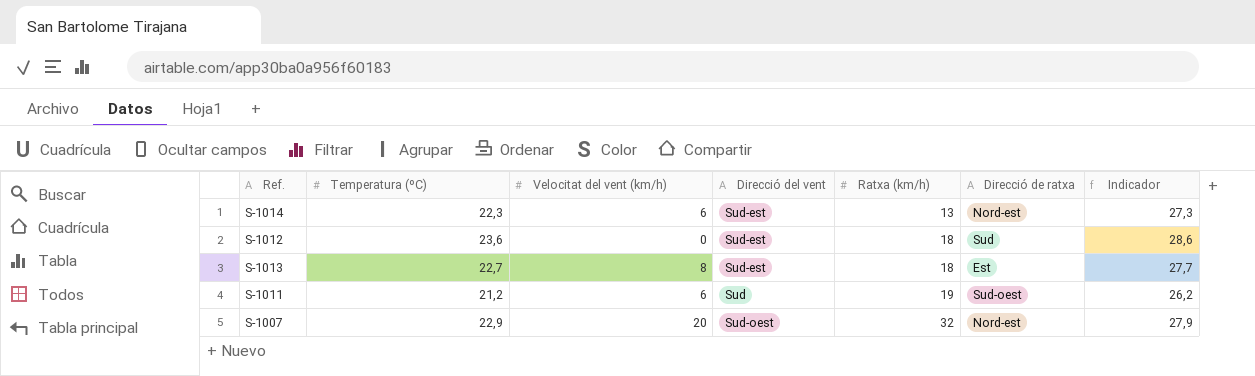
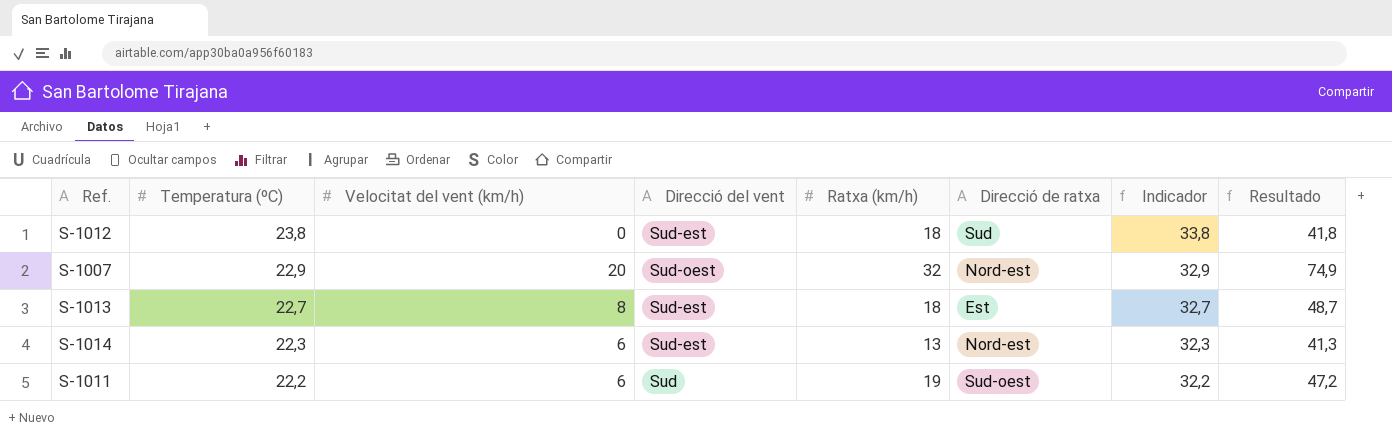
row order: Ratxa (km/h) ascending -> Temperatura (ºC) descending
column Indicador | formula: [Temperatura (ºC)] + 5 -> [Temperatura (ºC)] + 10
column Resultado | formula: none -> [Temperatura (ºC)] + [Velocitat del vent (km/h)] + [Ratxa (km/h)]
S-1012 | Temperatura (ºC): 23,6 -> 23,8
S-1011 | Temperatura (ºC): 21,2 -> 22,2

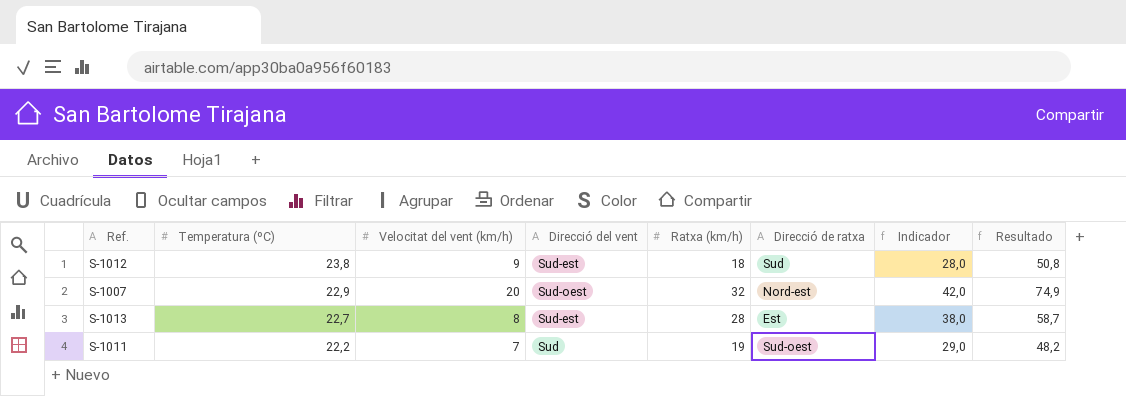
column Indicador | formula: [Temperatura (ºC)] + 10 -> [Ratxa (km/h)] + 10
row S-1014: 22,3 | 6 | Sud-est | 13 | Nord-est | 32,3 | 41,3 -> none
S-1012 | Velocitat del vent (km/h): 0 -> 9
S-1012 | Resultado: 41,8 -> 50,8
S-1013 | Ratxa (km/h): 18 -> 28
S-1013 | Resultado: 48,7 -> 58,7
S-1011 | Velocitat del vent (km/h): 6 -> 7
S-1011 | Resultado: 47,2 -> 48,2

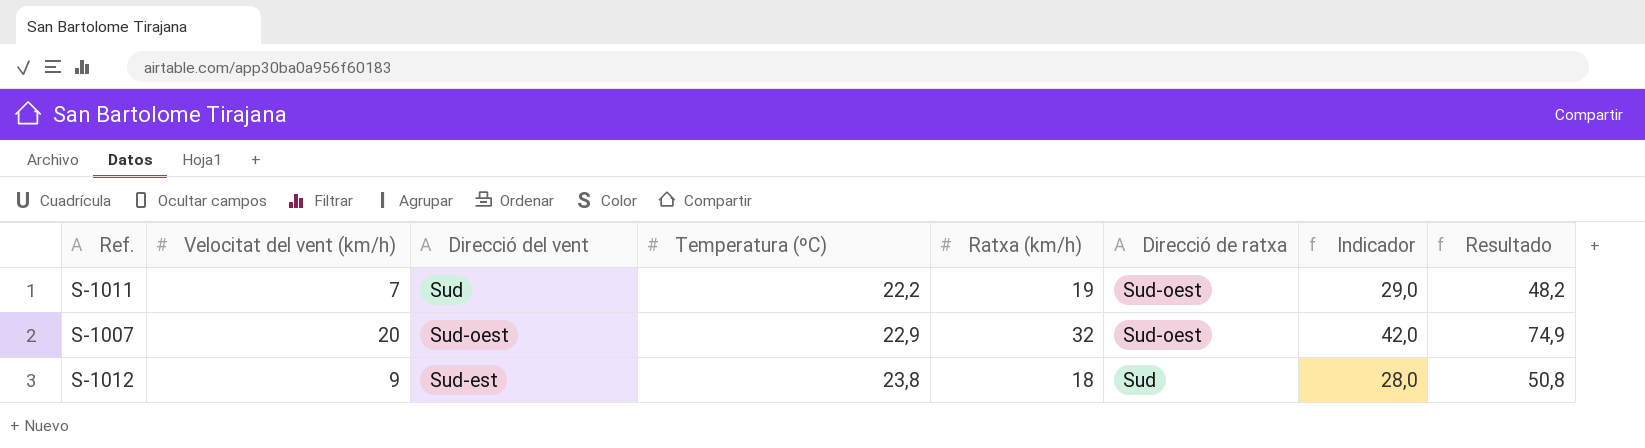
row order: Temperatura (ºC) descending -> Temperatura (ºC) ascending
column Temperatura (ºC) | position: 2 -> 4
row S-1013: 22,7 | 8 | Sud-est | 28 | Est | 38,0 | 58,7 -> none
S-1007 | Direcció de ratxa: Nord-est -> Sud-oest

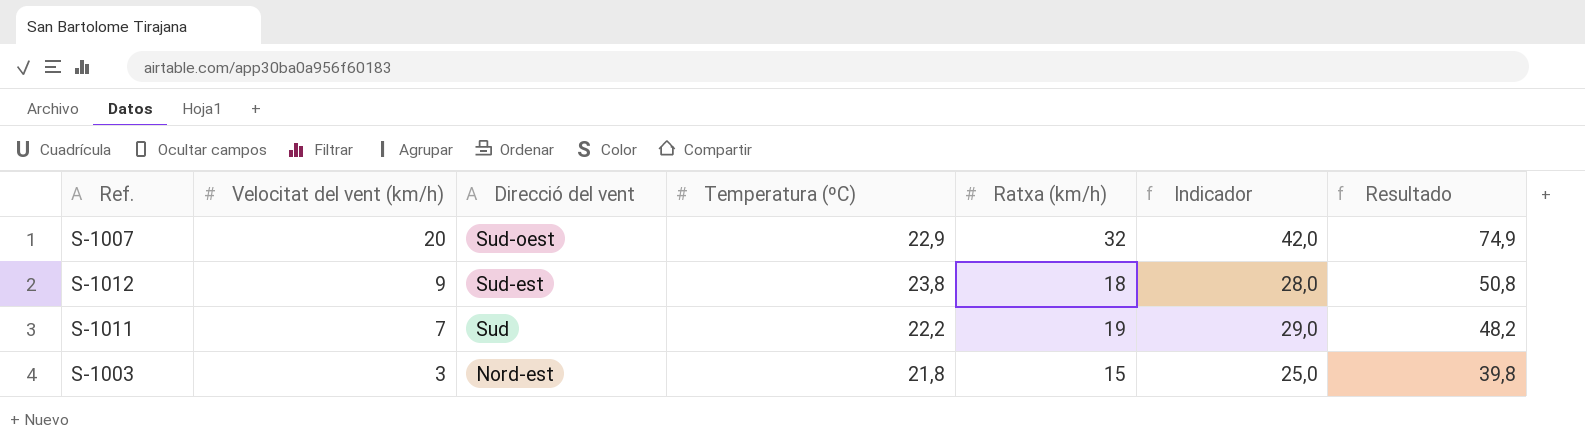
row order: Temperatura (ºC) ascending -> Velocitat del vent (km/h) descending
column Direcció de ratxa | position: 6 -> none
row S-1003: none -> 3 | Nord-est | 21,8 | 15 | 25,0 | 39,8

